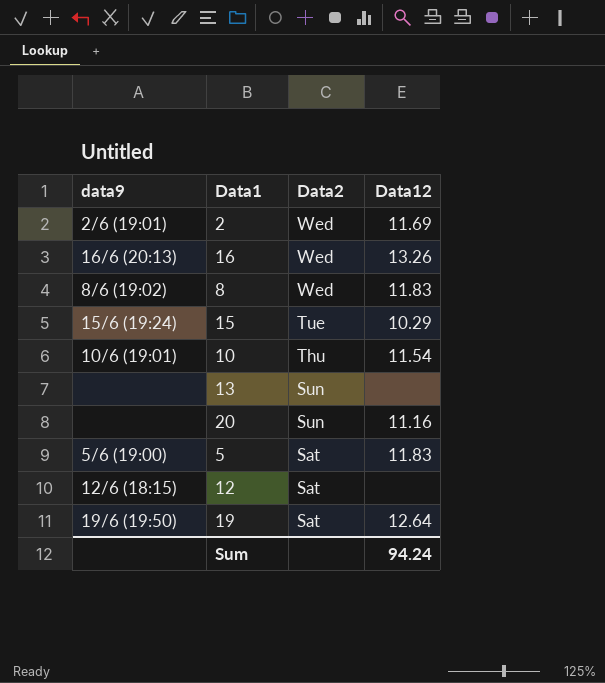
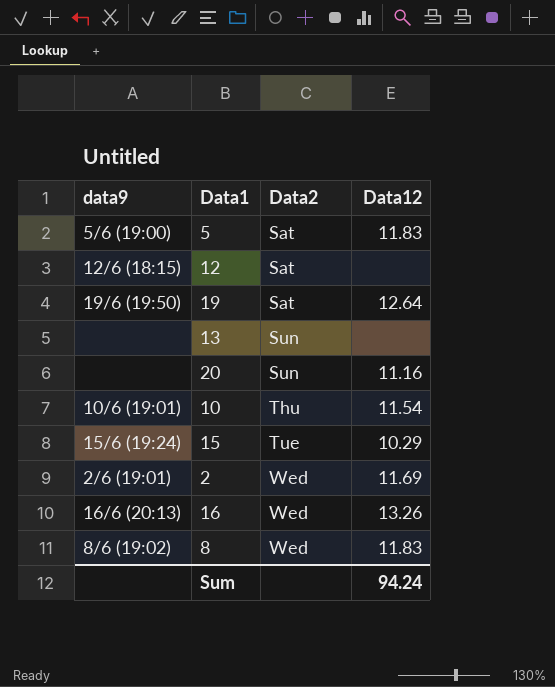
row order: Data2 descending -> Data2 ascending

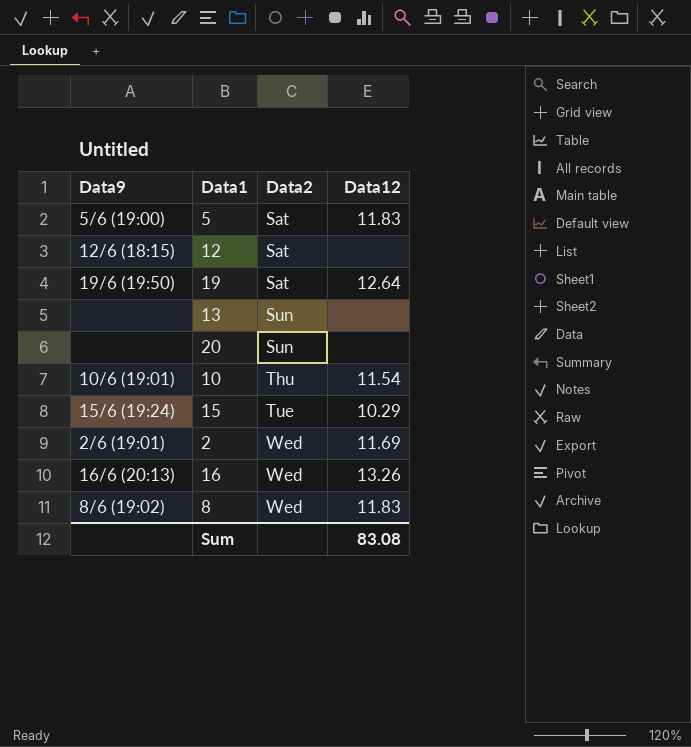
column name: data9 -> Data9
20 | Data12: 11.16 -> none
Sum | Data12: 94.24 -> 83.08

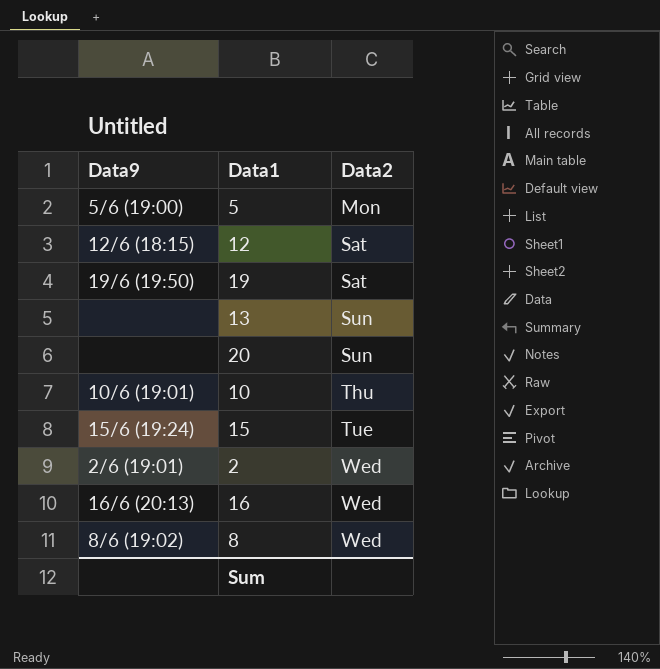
column Data12 | position: 4 -> none
5 | Data2: Sat -> Mon

